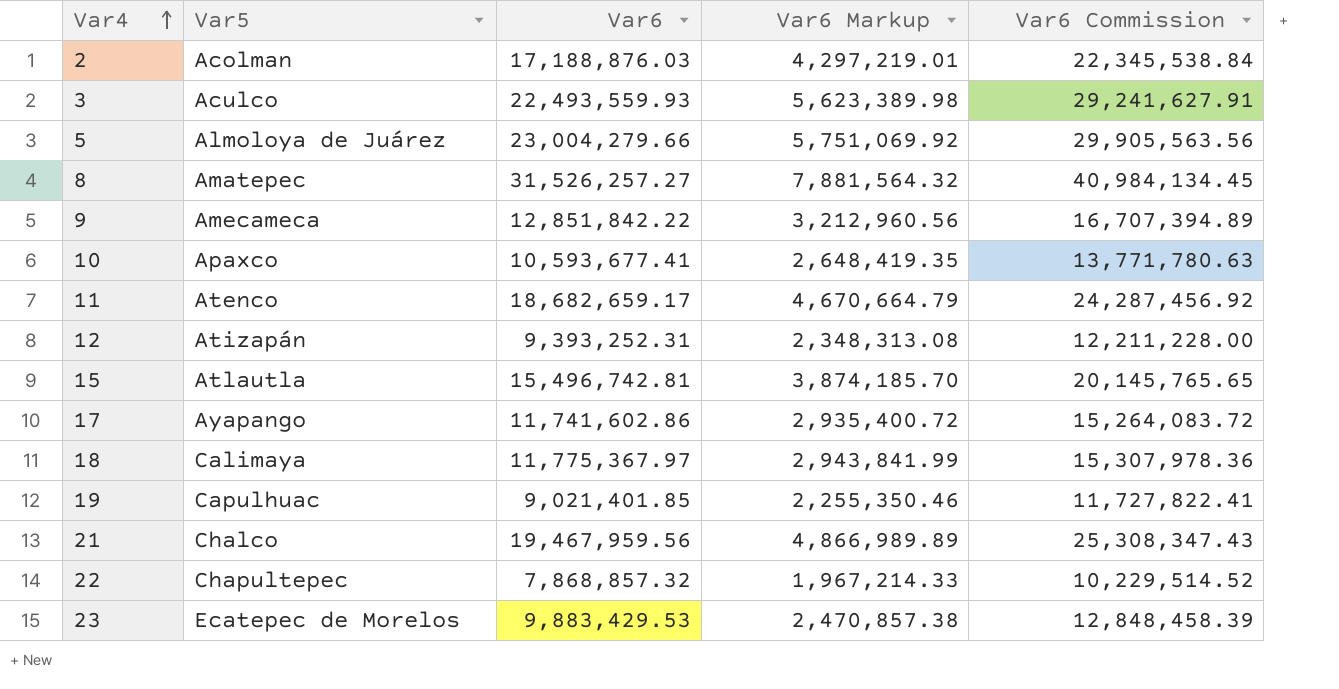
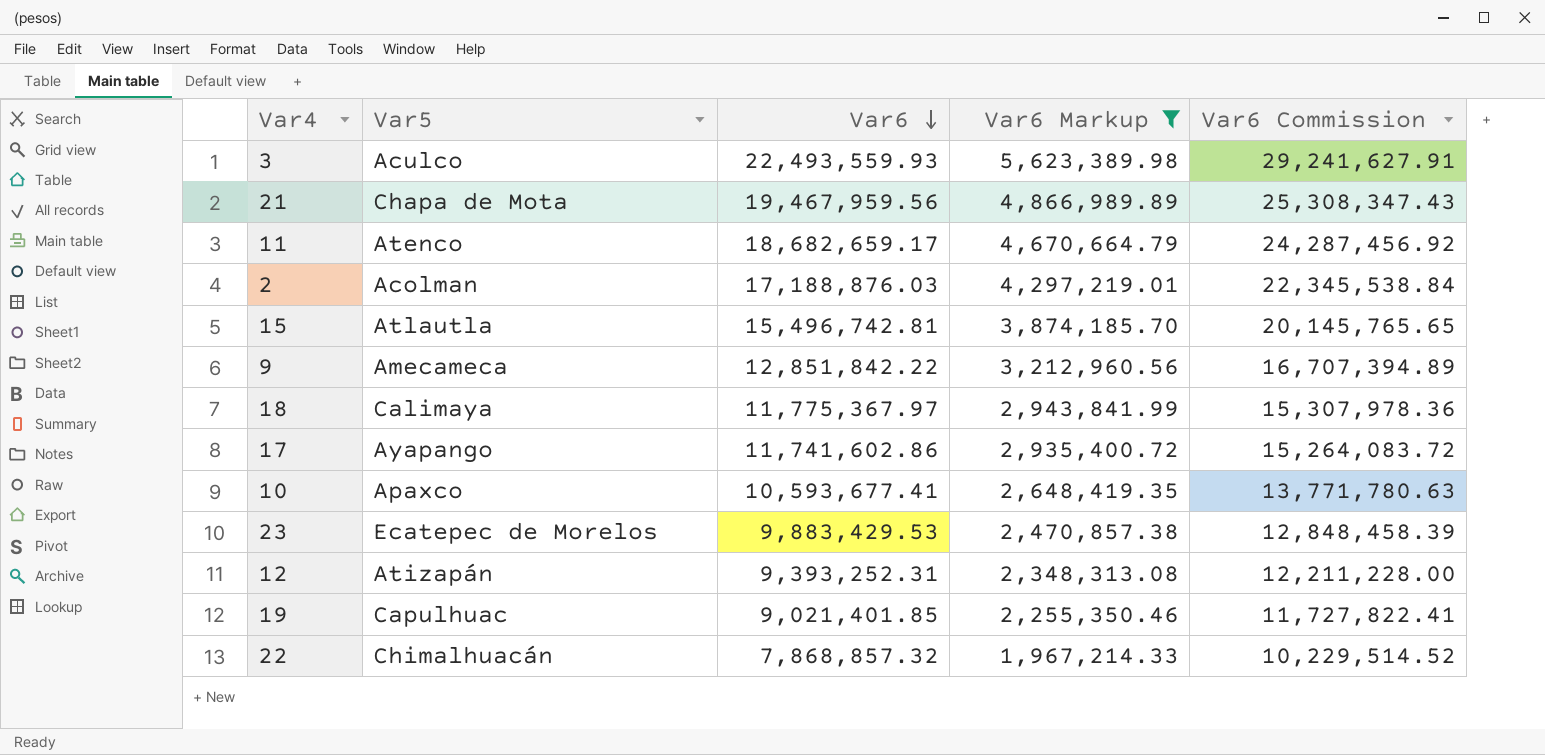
filter: none -> Var6 Markup <= 5,623,389.98
row order: Var4 ascending -> Var6 descending
21 | Var5: Chalco -> Chapa de Mota
22 | Var5: Chapultepec -> Chimalhuacán

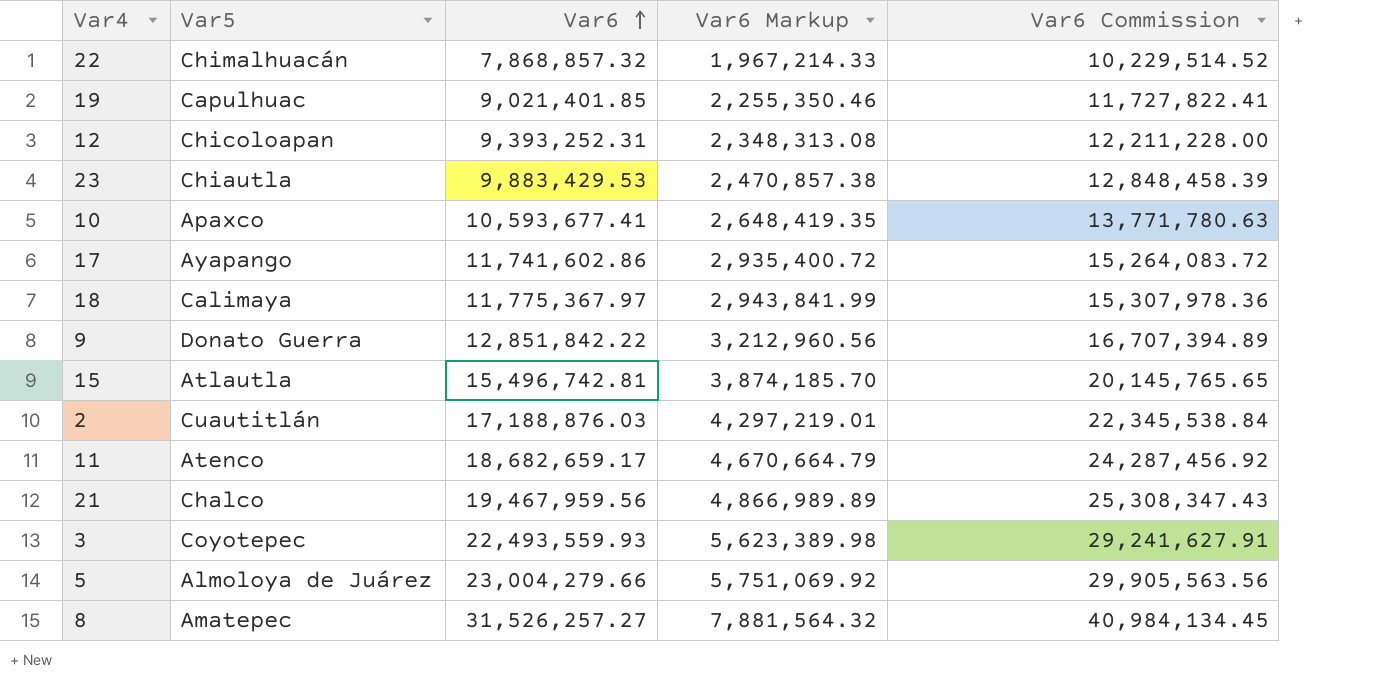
filter: Var6 Markup <= 5,623,389.98 -> none
row order: Var6 descending -> Var6 ascending
12 | Var5: Atizapán -> Chicoloapan
23 | Var5: Ecatepec de Morelos -> Chiautla
9 | Var5: Amecameca -> Donato Guerra
2 | Var5: Acolman -> Cuautitlán
21 | Var5: Chapa de Mota -> Chalco
3 | Var5: Aculco -> Coyotepec

